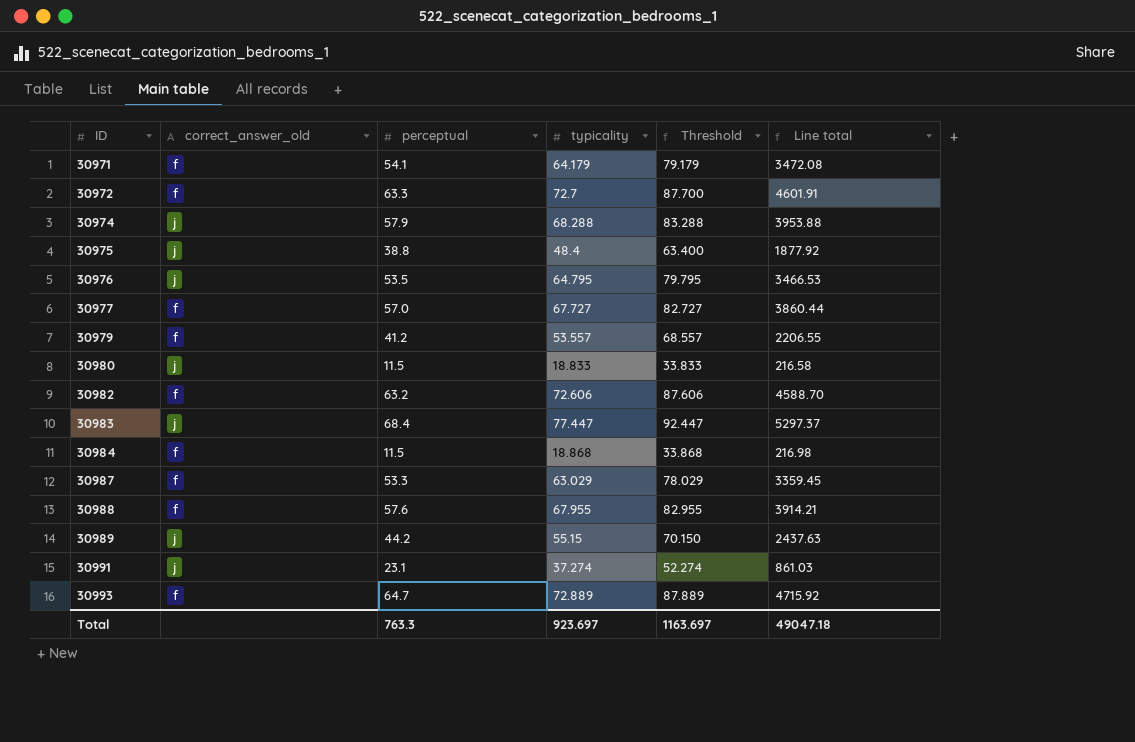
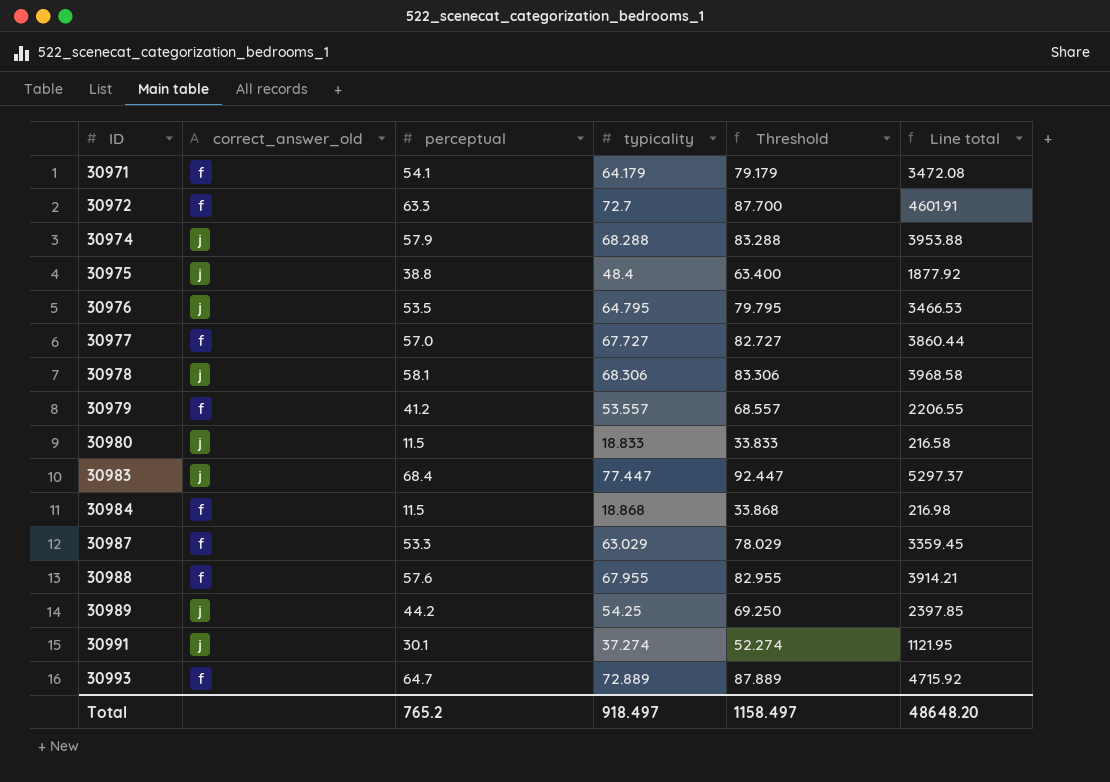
row 30982: f | 63.2 | 72.606 | 87.606 | 4588.70 -> none
row 30978: none -> j | 58.1 | 68.306 | 83.306 | 3968.58
30989 | typicality: 55.15 -> 54.25
30989 | Threshold: 70.150 -> 69.250
30989 | Line total: 2437.63 -> 2397.85
30991 | perceptual: 23.1 -> 30.1
30991 | Line total: 861.03 -> 1121.95
Total | perceptual: 763.3 -> 765.2
Total | typicality: 923.697 -> 918.497
Total | Threshold: 1163.697 -> 1158.497
Total | Line total: 49047.18 -> 48648.20

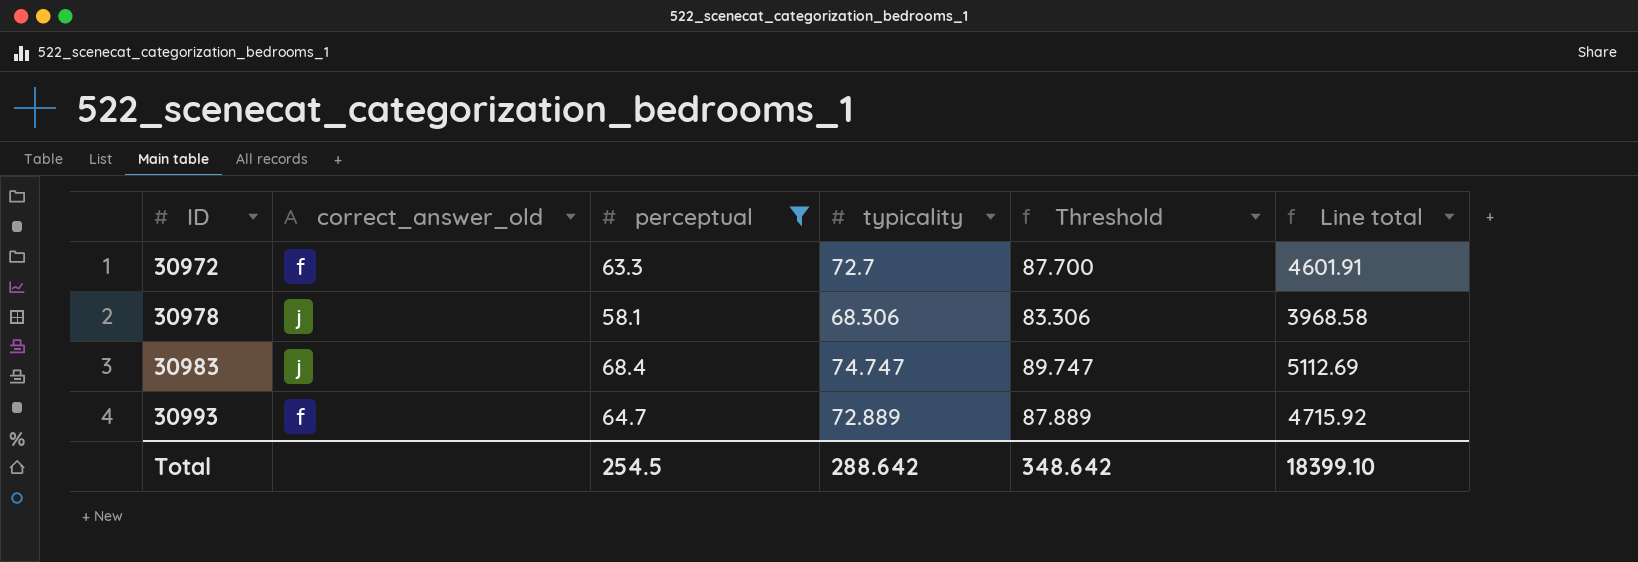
filter: none -> perceptual >= 58.1
30983 | typicality: 77.447 -> 74.747
30983 | Threshold: 92.447 -> 89.747
30983 | Line total: 5297.37 -> 5112.69
Total | perceptual: 765.2 -> 254.5
Total | typicality: 918.497 -> 288.642
Total | Threshold: 1158.497 -> 348.642
Total | Line total: 48648.20 -> 18399.10

